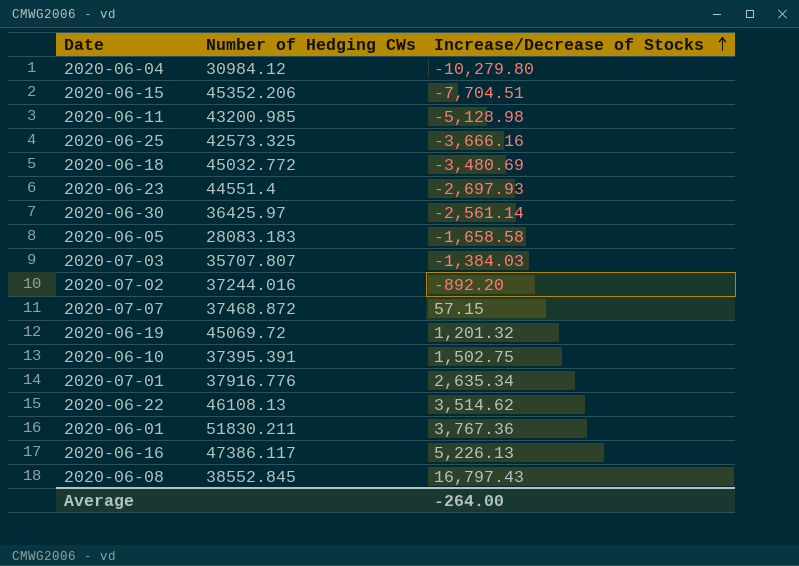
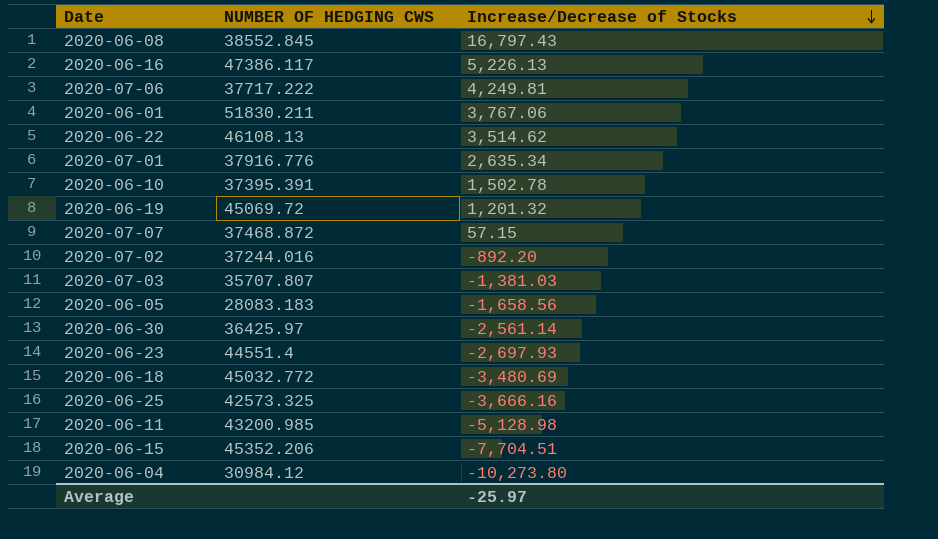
row order: Increase/Decrease of Stocks ascending -> Increase/Decrease of Stocks descending
column name: Number of Hedging CWs -> NUMBER OF HEDGING CWS
row 2020-07-06: none -> 37717.222 | 4,249.81
2020-06-01 | Increase/Decrease of Stocks: 3,767.36 -> 3,767.06
2020-06-10 | Increase/Decrease of Stocks: 1,502.75 -> 1,502.78
2020-07-03 | Increase/Decrease of Stocks: -1,384.03 -> -1,381.03
2020-06-05 | Increase/Decrease of Stocks: -1,658.58 -> -1,658.56
2020-06-04 | Increase/Decrease of Stocks: -10,279.80 -> -10,273.80
Average | Increase/Decrease of Stocks: -264.00 -> -25.97

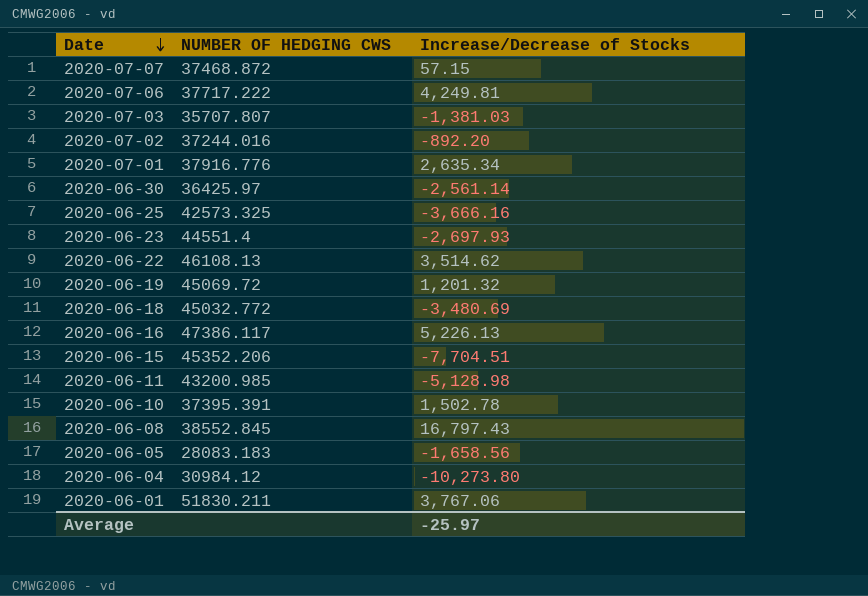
row order: Increase/Decrease of Stocks descending -> Date descending

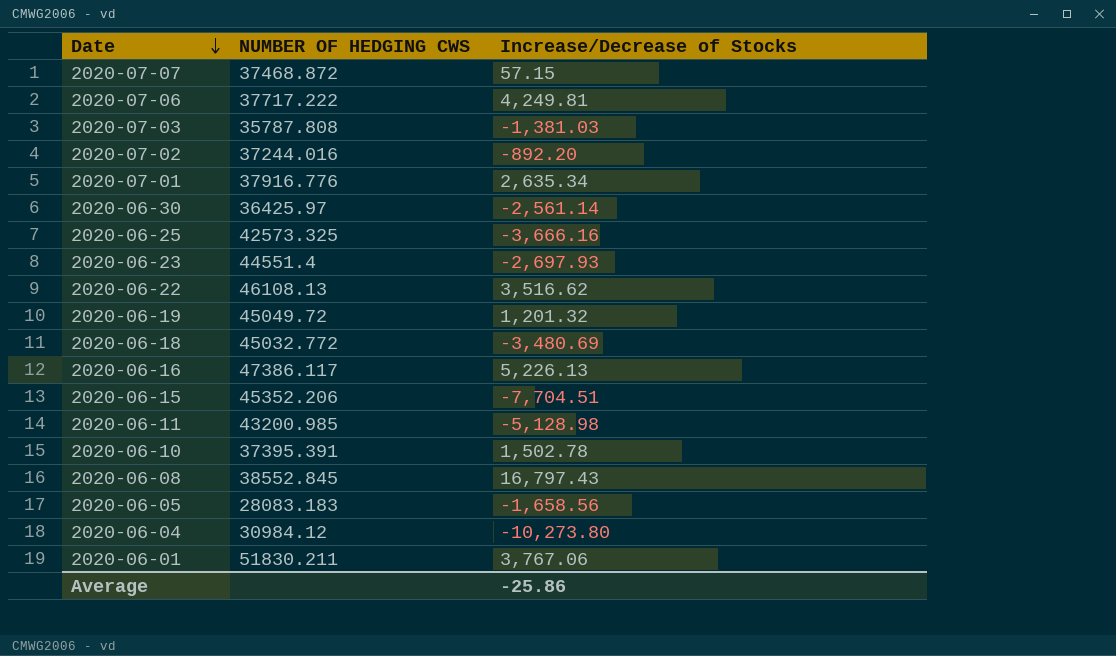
2020-07-03 | NUMBER OF HEDGING CWS: 35707.807 -> 35787.808
2020-06-22 | Increase/Decrease of Stocks: 3,514.62 -> 3,516.62
2020-06-19 | NUMBER OF HEDGING CWS: 45069.72 -> 45049.72
Average | Increase/Decrease of Stocks: -25.97 -> -25.86

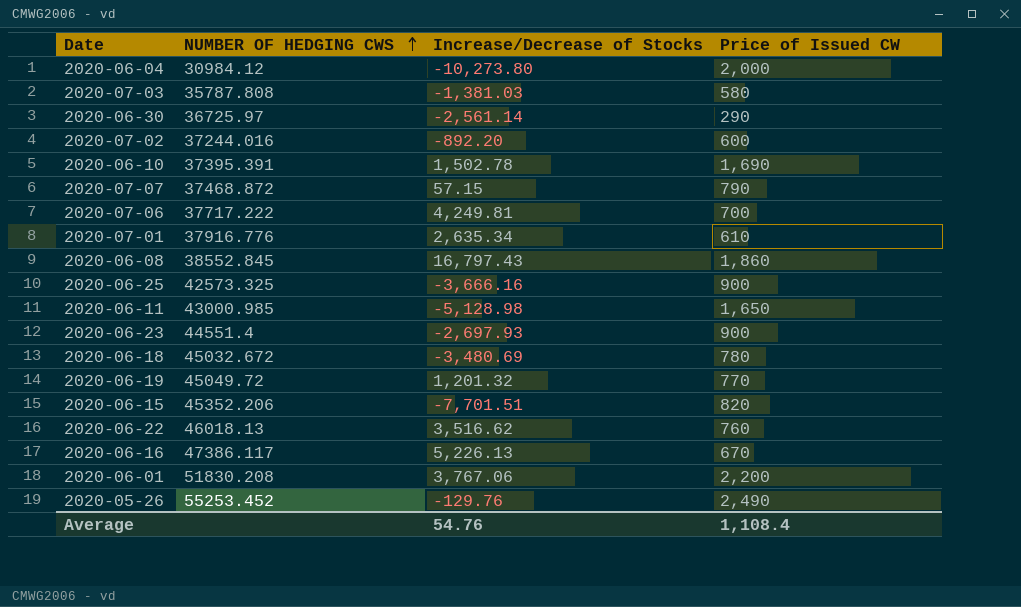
row order: Date descending -> NUMBER OF HEDGING CWS ascending
column Price of Issued CW | position: none -> 4
row 2020-06-05: 28083.183 | -1,658.56 -> none
2020-06-30 | NUMBER OF HEDGING CWS: 36425.97 -> 36725.97
2020-06-11 | NUMBER OF HEDGING CWS: 43200.985 -> 43000.985
2020-06-18 | NUMBER OF HEDGING CWS: 45032.772 -> 45032.672
2020-06-15 | Increase/Decrease of Stocks: -7,704.51 -> -7,701.51
2020-06-22 | NUMBER OF HEDGING CWS: 46108.13 -> 46018.13
2020-06-01 | NUMBER OF HEDGING CWS: 51830.211 -> 51830.208
row 2020-05-26: none -> 55253.452 | -129.76 | 2,490
Average | Increase/Decrease of Stocks: -25.86 -> 54.76

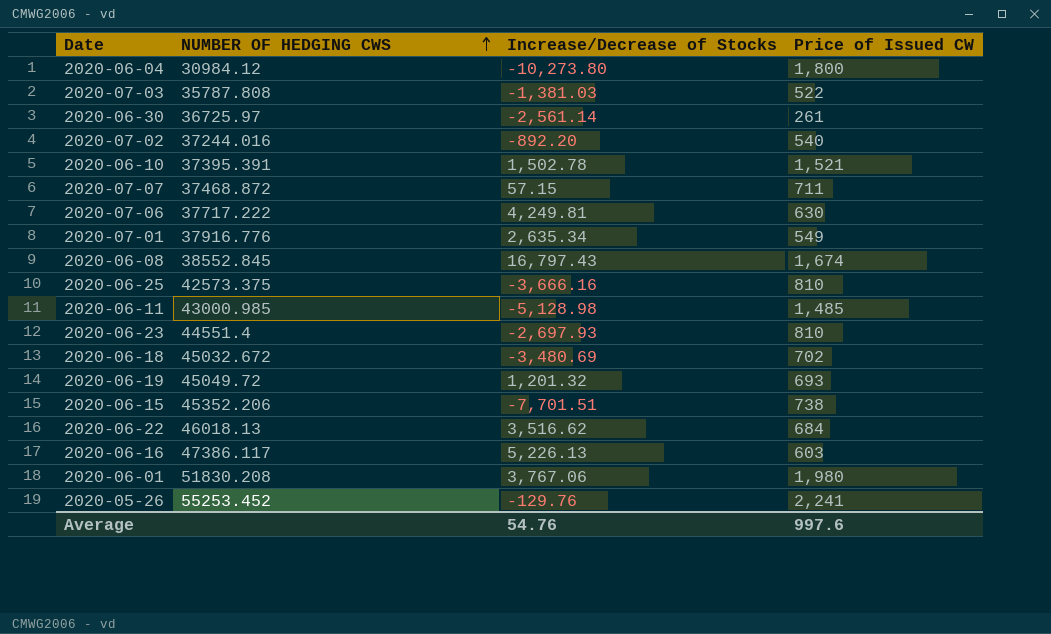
2020-06-04 | Price of Issued CW: 2,000 -> 1,800
2020-07-03 | Price of Issued CW: 580 -> 522
2020-06-30 | Price of Issued CW: 290 -> 261
2020-07-02 | Price of Issued CW: 600 -> 540
2020-06-10 | Price of Issued CW: 1,690 -> 1,521
2020-07-07 | Price of Issued CW: 790 -> 711
2020-07-06 | Price of Issued CW: 700 -> 630
2020-07-01 | Price of Issued CW: 610 -> 549
2020-06-08 | Price of Issued CW: 1,860 -> 1,674
2020-06-25 | NUMBER OF HEDGING CWS: 42573.325 -> 42573.375
2020-06-25 | Price of Issued CW: 900 -> 810
2020-06-11 | Price of Issued CW: 1,650 -> 1,485
2020-06-23 | Price of Issued CW: 900 -> 810
2020-06-18 | Price of Issued CW: 780 -> 702
2020-06-19 | Price of Issued CW: 770 -> 693
2020-06-15 | Price of Issued CW: 820 -> 738
2020-06-22 | Price of Issued CW: 760 -> 684
2020-06-16 | Price of Issued CW: 670 -> 603
2020-06-01 | Price of Issued CW: 2,200 -> 1,980
2020-05-26 | Price of Issued CW: 2,490 -> 2,241
Average | Price of Issued CW: 1,108.4 -> 997.6

